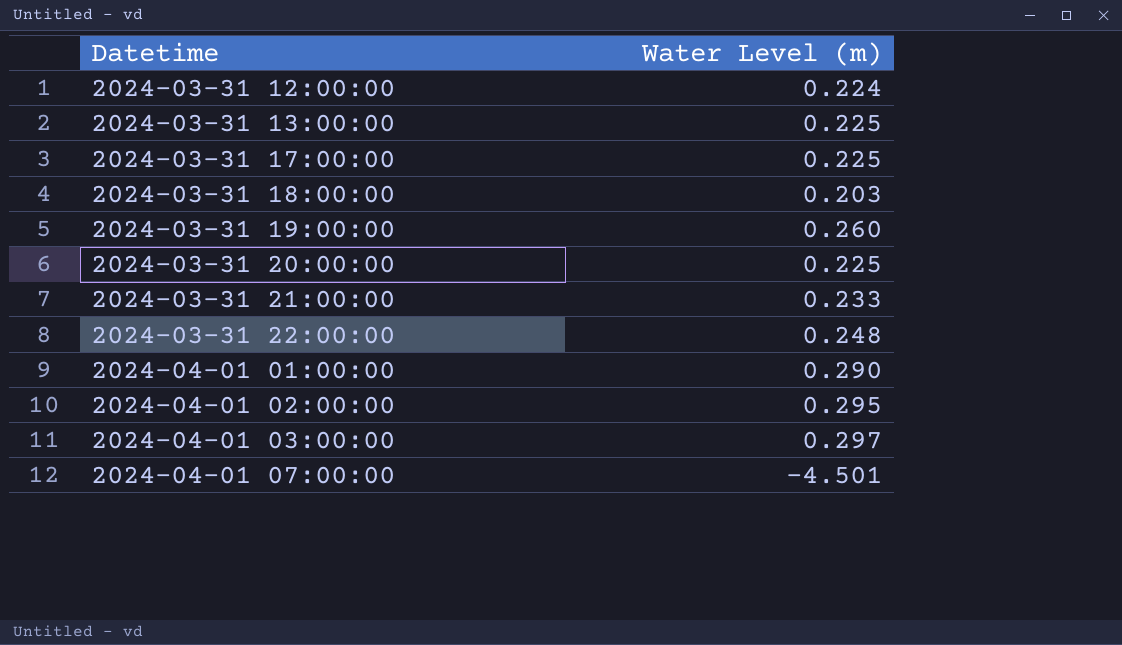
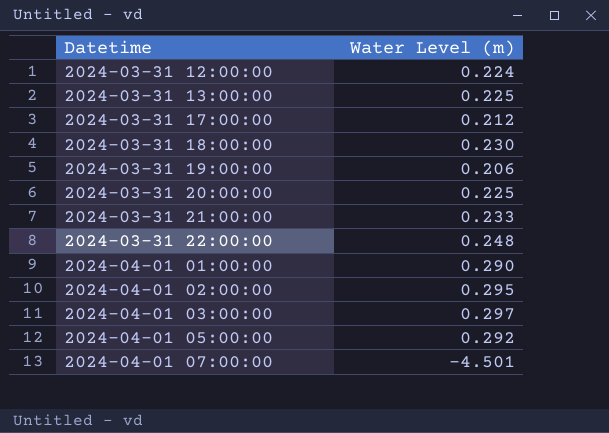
2024-03-31 17:00:00 | Water Level (m): 0.225 -> 0.212
2024-03-31 18:00:00 | Water Level (m): 0.203 -> 0.230
2024-03-31 19:00:00 | Water Level (m): 0.260 -> 0.206
row 2024-04-01 05:00:00: none -> 0.292

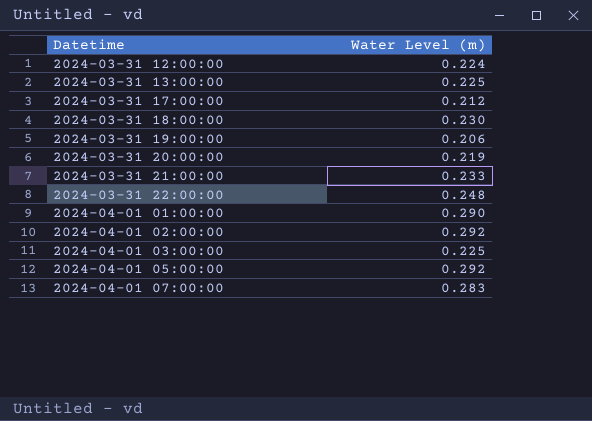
2024-03-31 20:00:00 | Water Level (m): 0.225 -> 0.219
2024-04-01 02:00:00 | Water Level (m): 0.295 -> 0.292
2024-04-01 03:00:00 | Water Level (m): 0.297 -> 0.225
2024-04-01 07:00:00 | Water Level (m): -4.501 -> 0.283

